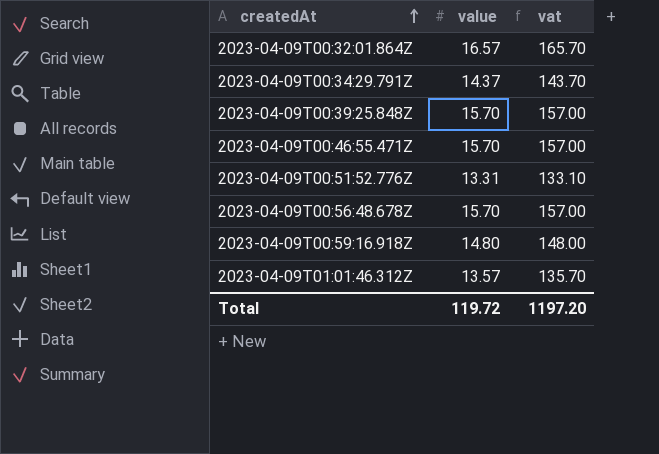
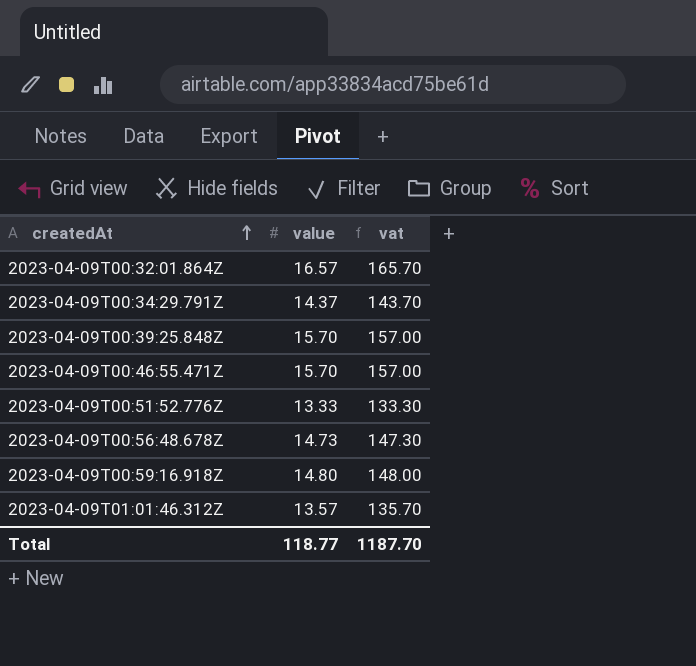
2023-04-09T00:51:52.776Z | value: 13.31 -> 13.33
2023-04-09T00:51:52.776Z | vat: 133.10 -> 133.30
2023-04-09T00:56:48.678Z | value: 15.70 -> 14.73
2023-04-09T00:56:48.678Z | vat: 157.00 -> 147.30
Total | value: 119.72 -> 118.77
Total | vat: 1197.20 -> 1187.70

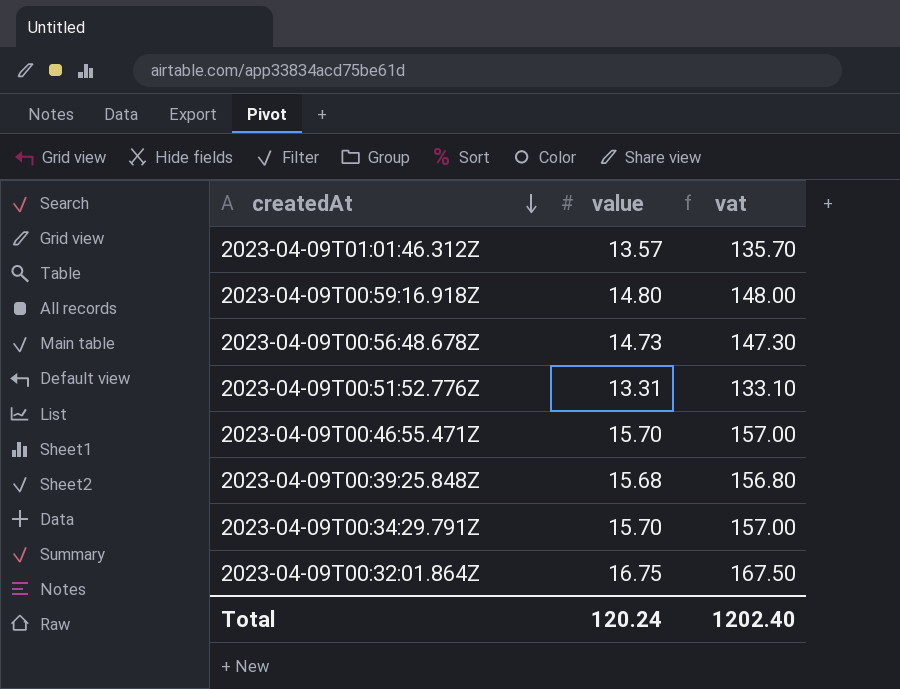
row order: createdAt ascending -> createdAt descending
2023-04-09T00:51:52.776Z | value: 13.33 -> 13.31
2023-04-09T00:51:52.776Z | vat: 133.30 -> 133.10
2023-04-09T00:39:25.848Z | value: 15.70 -> 15.68
2023-04-09T00:39:25.848Z | vat: 157.00 -> 156.80
2023-04-09T00:34:29.791Z | value: 14.37 -> 15.70
2023-04-09T00:34:29.791Z | vat: 143.70 -> 157.00
2023-04-09T00:32:01.864Z | value: 16.57 -> 16.75
2023-04-09T00:32:01.864Z | vat: 165.70 -> 167.50
Total | value: 118.77 -> 120.24
Total | vat: 1187.70 -> 1202.40

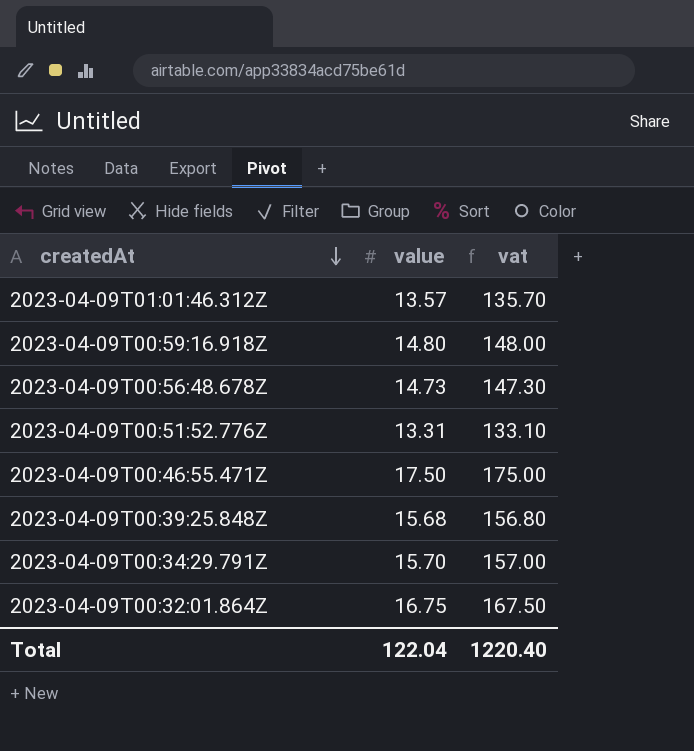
2023-04-09T00:46:55.471Z | value: 15.70 -> 17.50
2023-04-09T00:46:55.471Z | vat: 157.00 -> 175.00
Total | value: 120.24 -> 122.04
Total | vat: 1202.40 -> 1220.40

